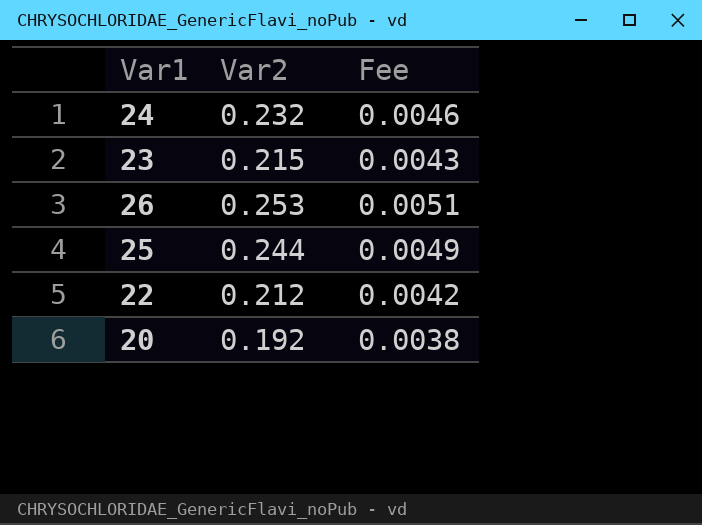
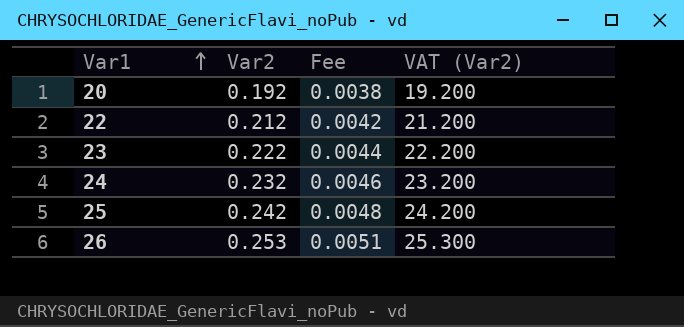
row order: none -> Var1 ascending
column VAT (Var2) | formula: none -> [Var2] * 100
23 | Var2: 0.215 -> 0.222
23 | Fee: 0.0043 -> 0.0044
25 | Var2: 0.244 -> 0.242
25 | Fee: 0.0049 -> 0.0048

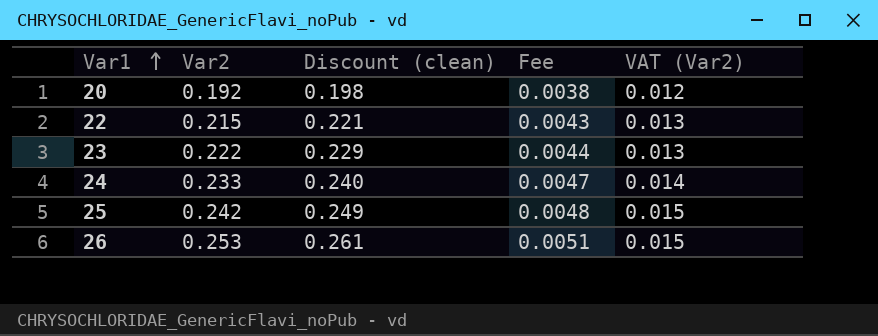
column Discount (clean) | formula: none -> [Var2] * 1.03
column VAT (Var2) | formula: [Var2] * 100 -> [Var2] * 0.06
22 | Var2: 0.212 -> 0.215
22 | Fee: 0.0042 -> 0.0043
24 | Var2: 0.232 -> 0.233
24 | Fee: 0.0046 -> 0.0047

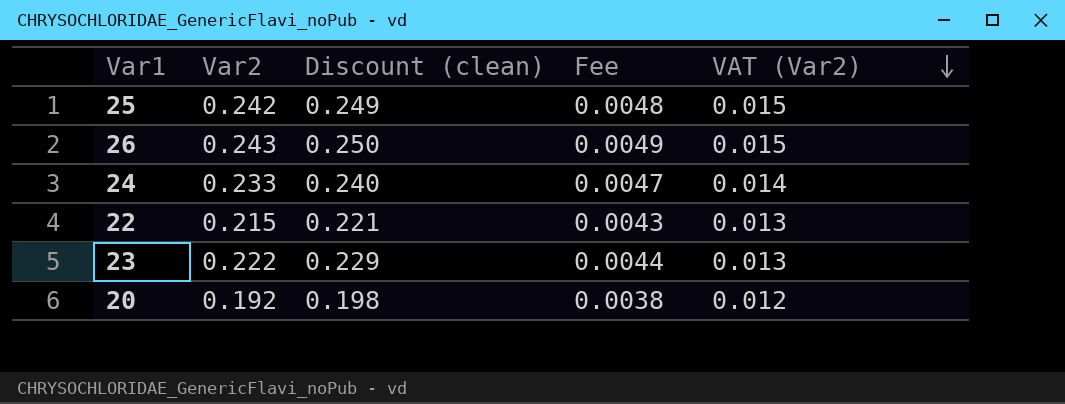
row order: Var1 ascending -> VAT (Var2) descending
26 | Var2: 0.253 -> 0.243
26 | Discount (clean): 0.261 -> 0.250
26 | Fee: 0.0051 -> 0.0049

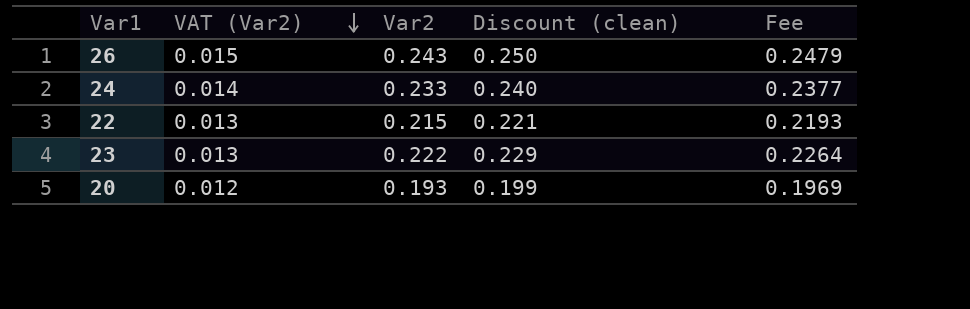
column VAT (Var2) | position: 5 -> 2
column Fee | formula: [Var2] * 0.02 -> [Var2] * 1.02
row 25: 0.242 | 0.249 | 0.0048 | 0.015 -> none
20 | Var2: 0.192 -> 0.193
20 | Discount (clean): 0.198 -> 0.199

